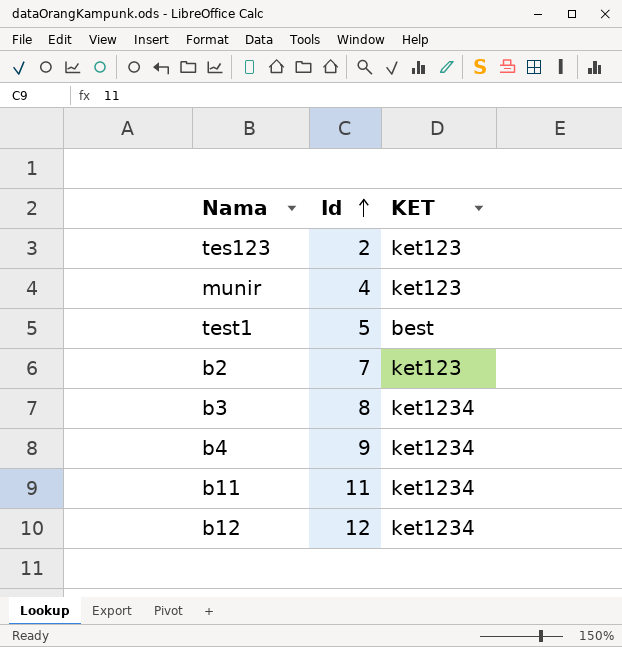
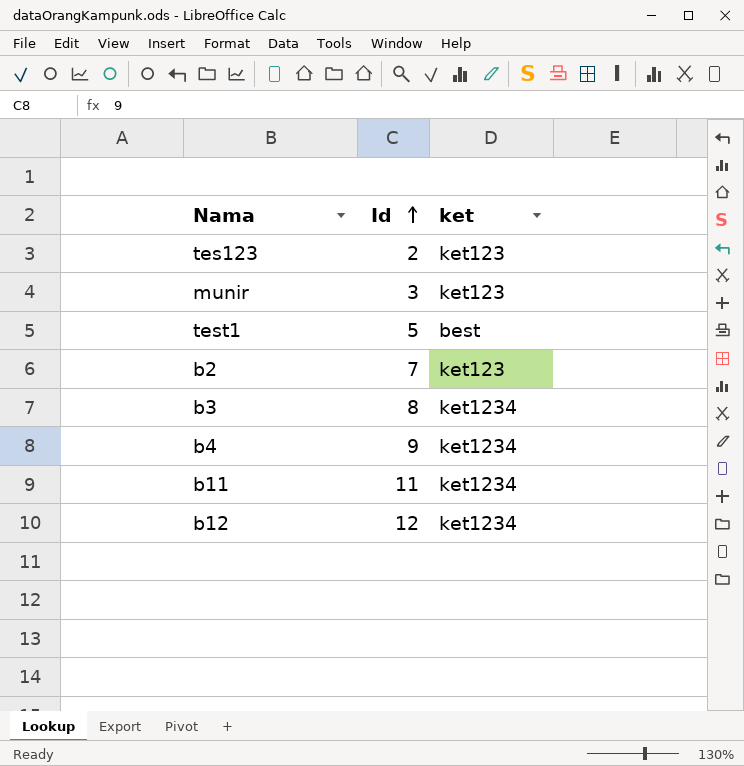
column name: KET -> ket
munir | Id: 4 -> 3

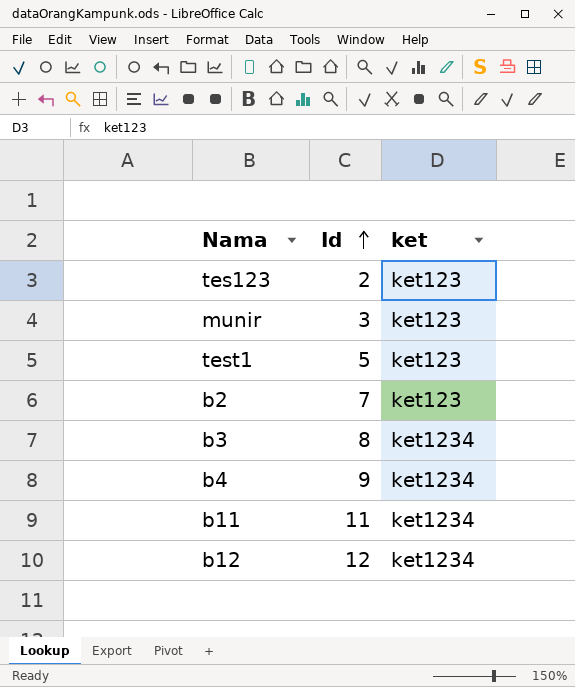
test1 | ket: best -> ket123

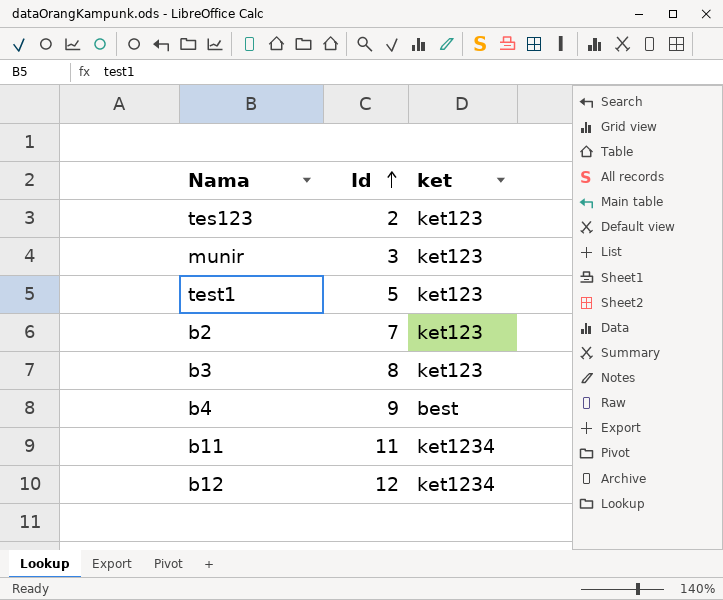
b3 | ket: ket1234 -> ket123
b4 | ket: ket1234 -> best

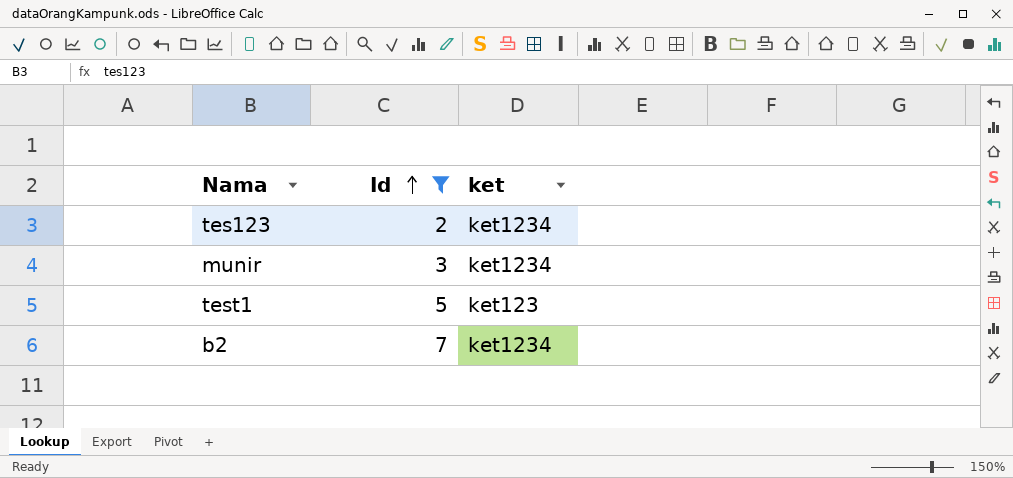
filter: none -> Id <= 7
tes123 | ket: ket123 -> ket1234
munir | ket: ket123 -> ket1234
b2 | ket: ket123 -> ket1234

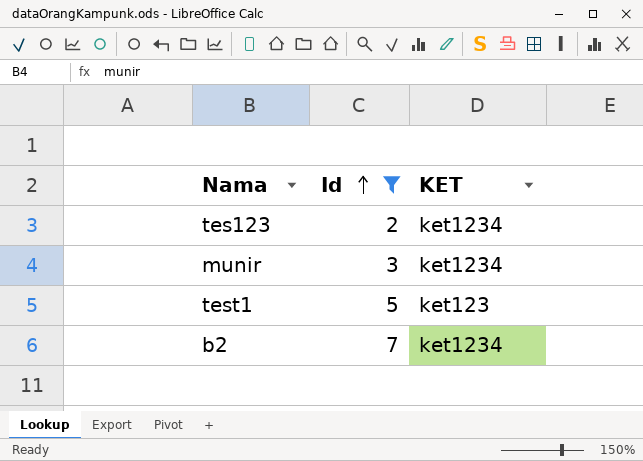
column name: ket -> KET

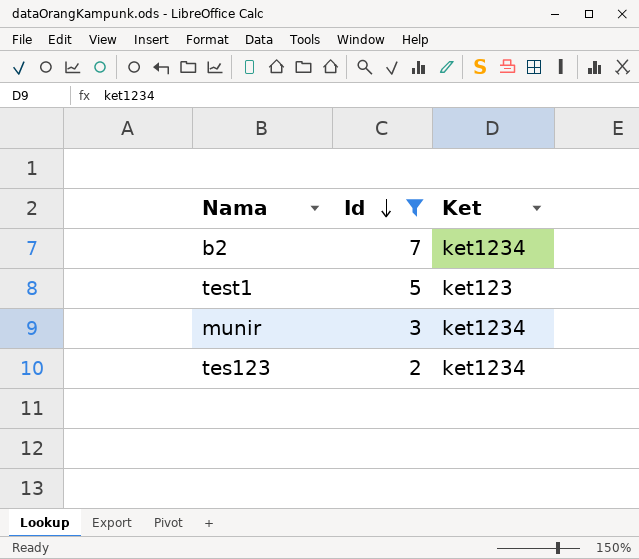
row order: Id ascending -> Id descending
column name: KET -> Ket

